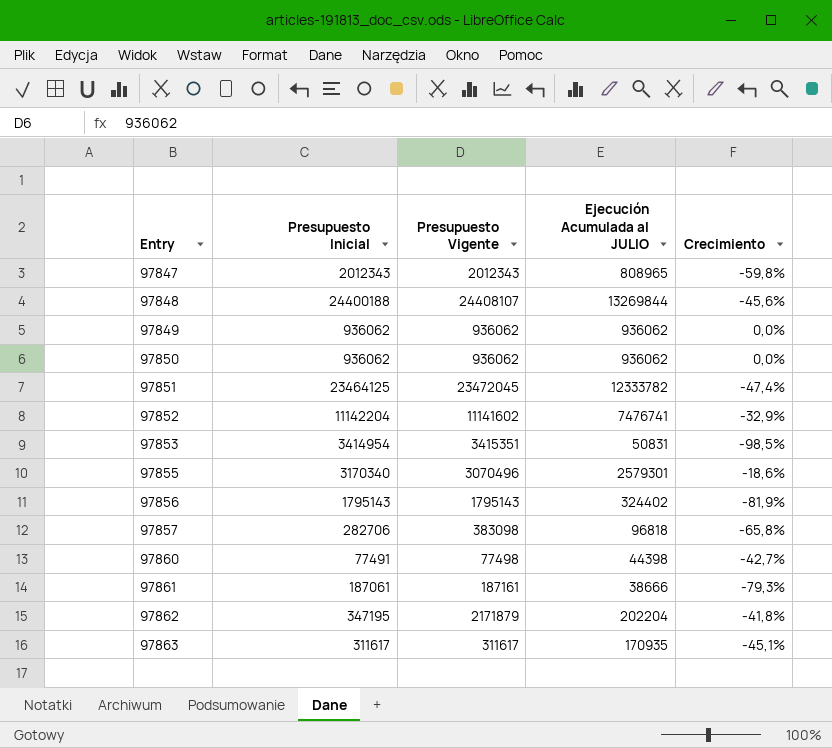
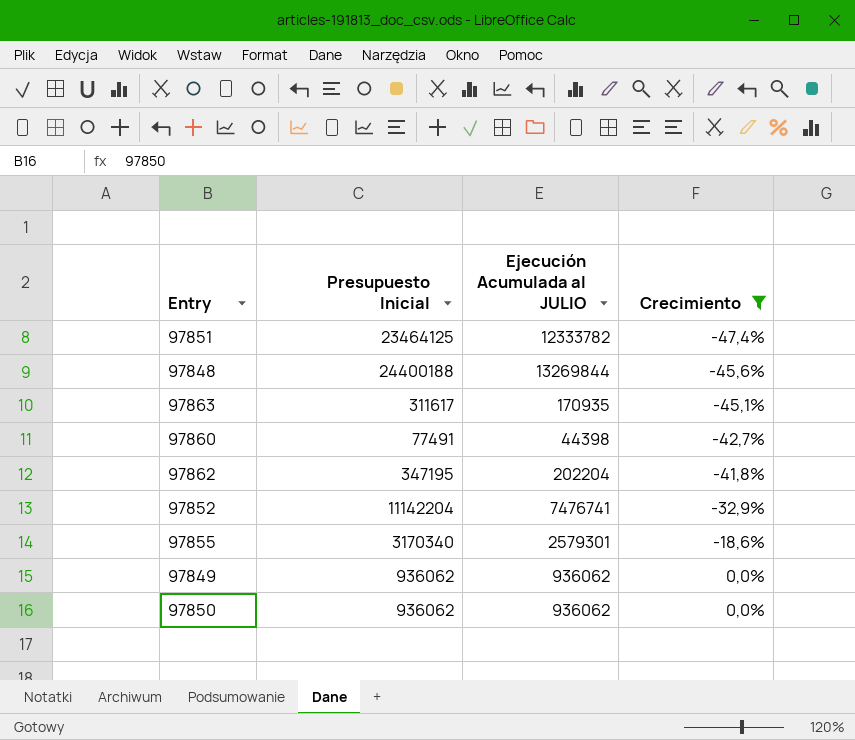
filter: none -> Crecimiento >= -47,4%
row order: Entry ascending -> Crecimiento ascending
column Presupuesto Vigente | position: 3 -> none

